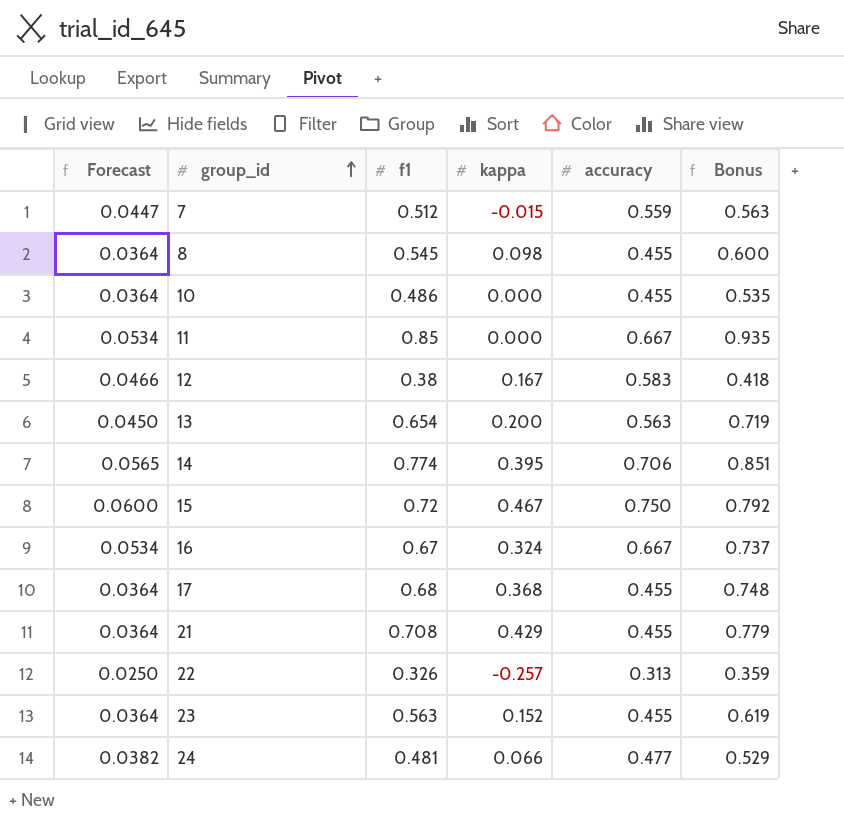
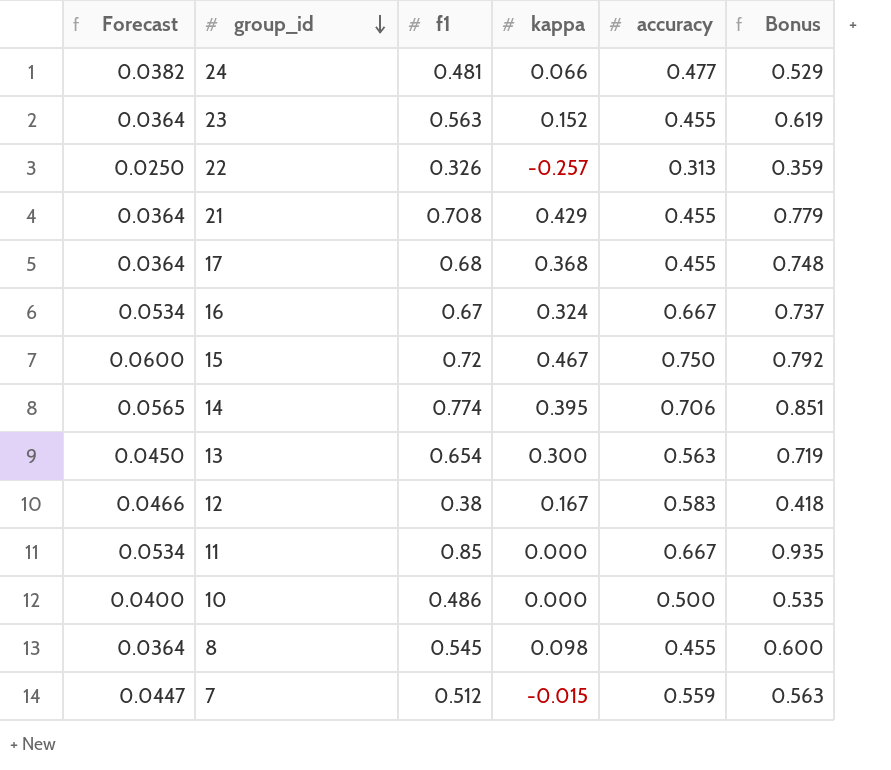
row order: group_id ascending -> group_id descending
13 | kappa: 0.200 -> 0.300
10 | Forecast: 0.0364 -> 0.0400
10 | accuracy: 0.455 -> 0.500

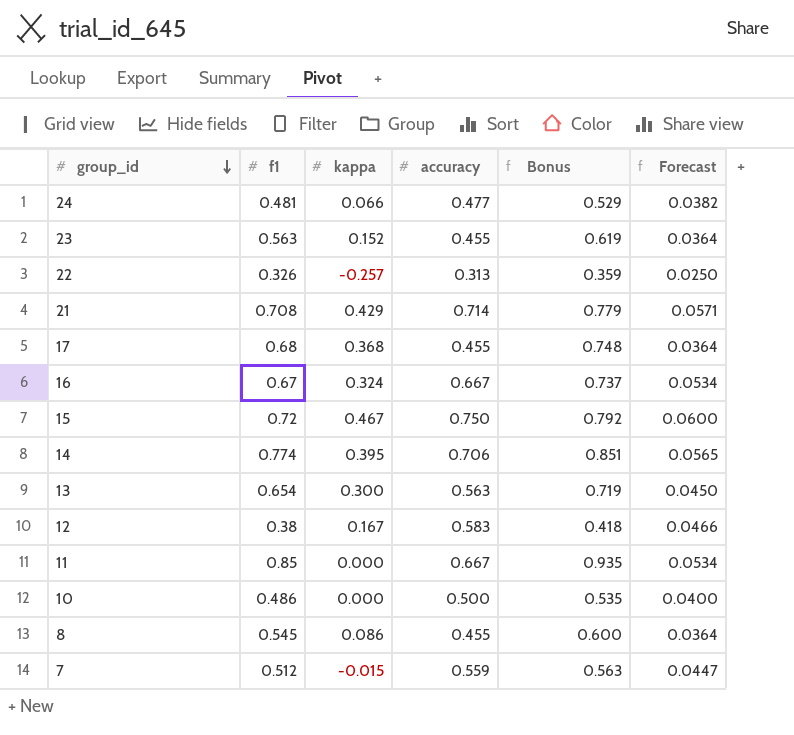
column Forecast | position: 1 -> 6
21 | accuracy: 0.455 -> 0.714
21 | Forecast: 0.0364 -> 0.0571
8 | kappa: 0.098 -> 0.086

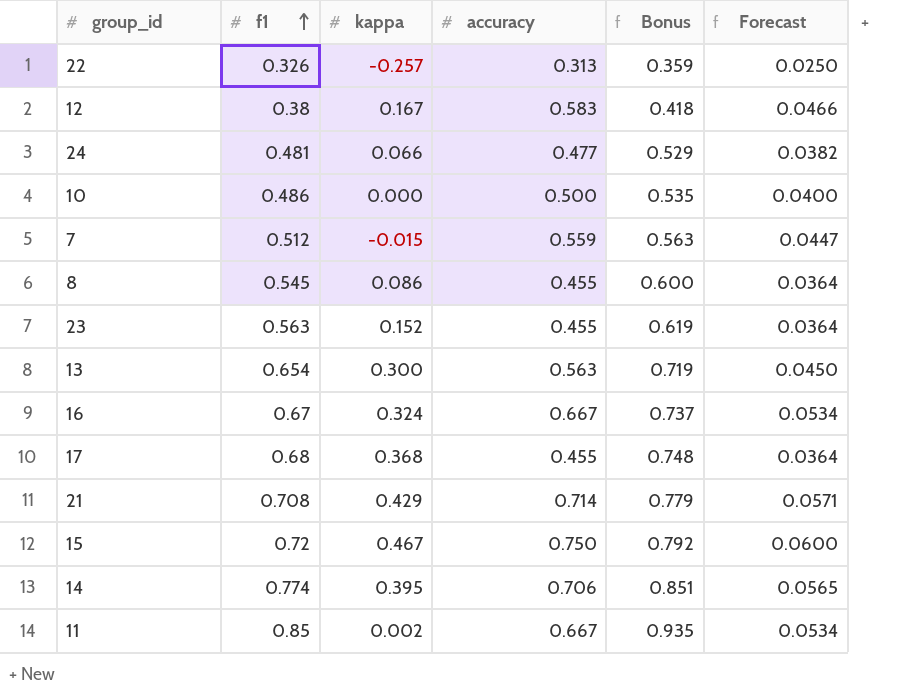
row order: group_id descending -> f1 ascending
11 | kappa: 0.000 -> 0.002

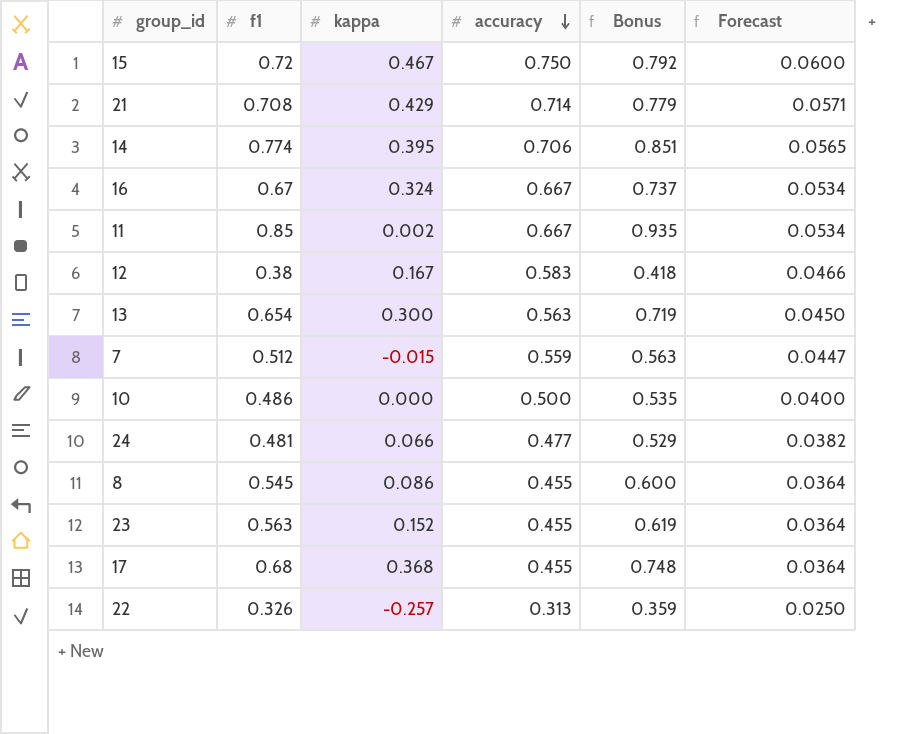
row order: f1 ascending -> accuracy descending

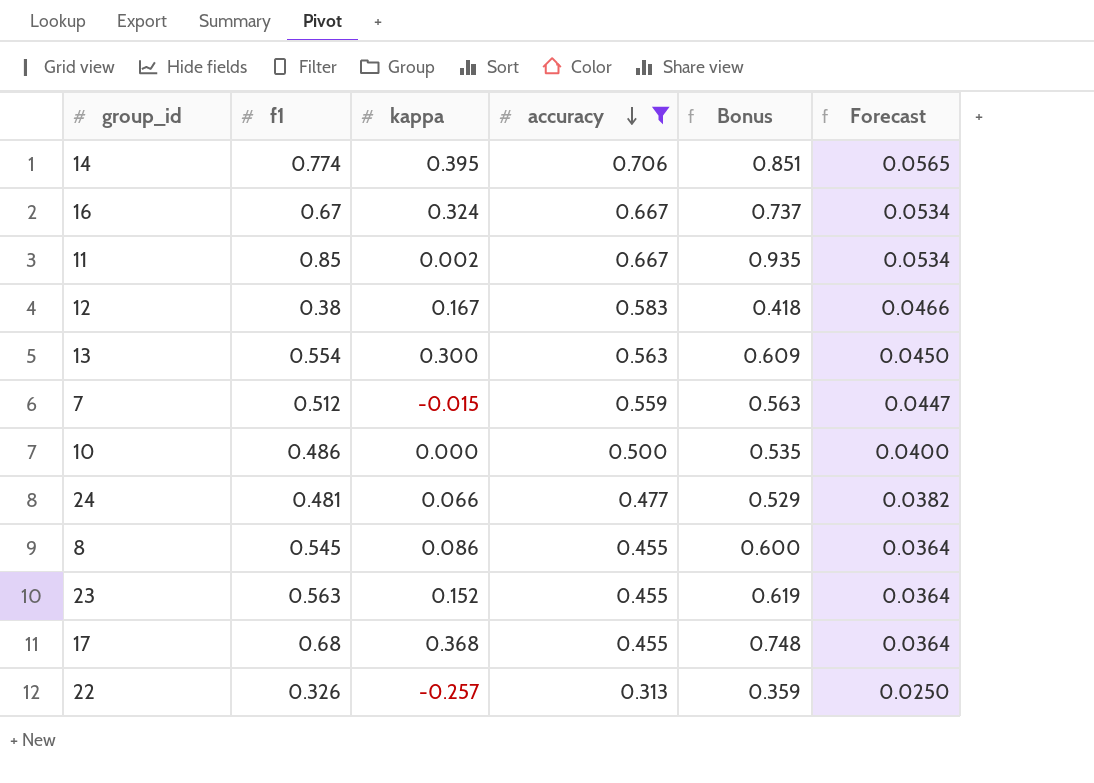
filter: none -> accuracy <= 0.706
13 | f1: 0.654 -> 0.554
13 | Bonus: 0.719 -> 0.609

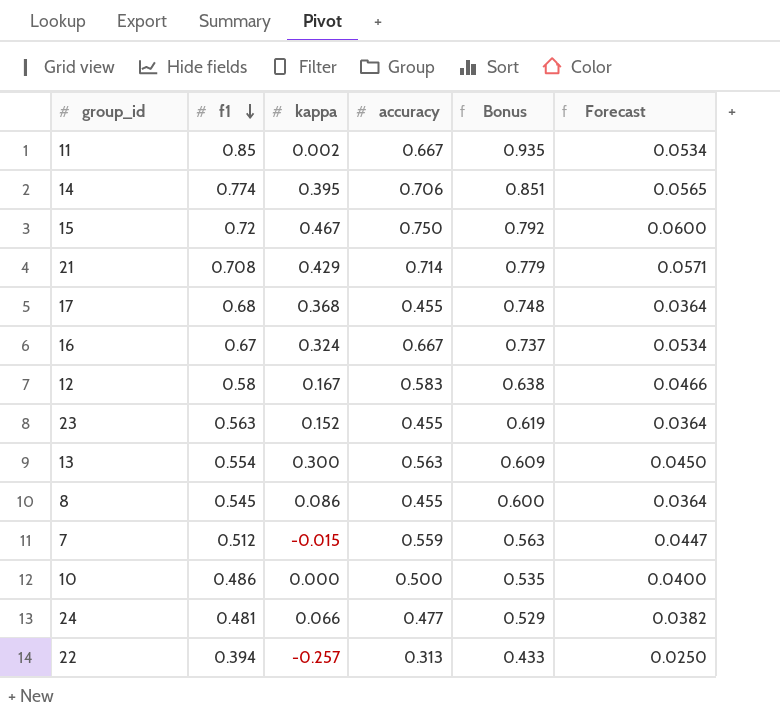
filter: accuracy <= 0.706 -> none
row order: accuracy descending -> f1 descending
12 | f1: 0.38 -> 0.58
12 | Bonus: 0.418 -> 0.638
22 | f1: 0.326 -> 0.394
22 | Bonus: 0.359 -> 0.433

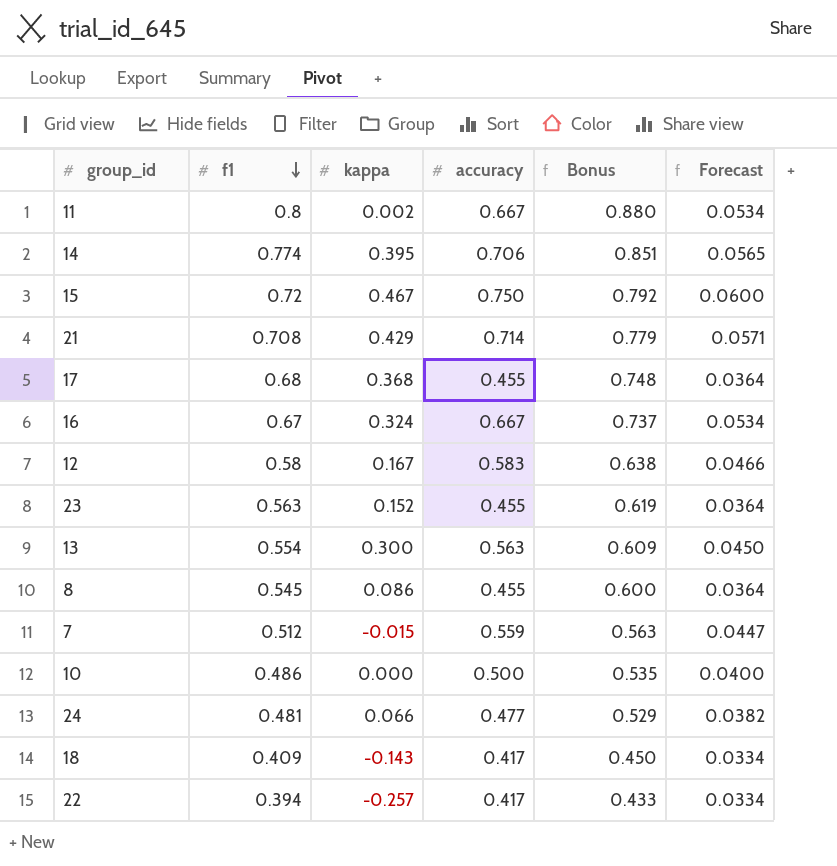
11 | f1: 0.85 -> 0.8
11 | Bonus: 0.935 -> 0.880
row 18: none -> 0.409 | -0.143 | 0.417 | 0.450 | 0.0334
22 | accuracy: 0.313 -> 0.417
22 | Forecast: 0.0250 -> 0.0334

